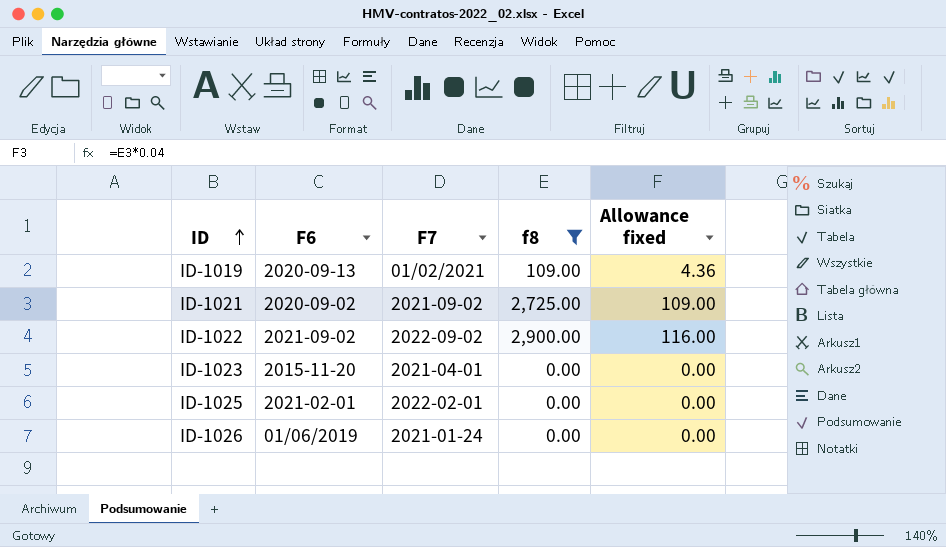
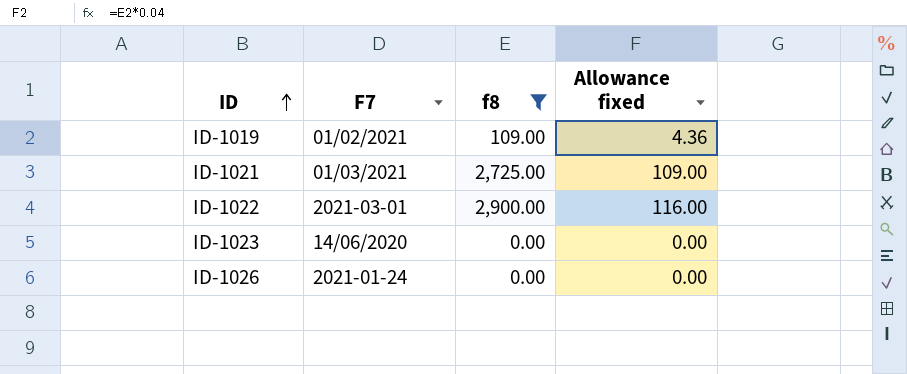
column F6 | position: 2 -> none
row ID-1025: 2021-02-01 | 2022-02-01 | 0.00 | 0.00 -> none
ID-1021 | F7: 2021-09-02 -> 01/03/2021
ID-1022 | F7: 2022-09-02 -> 2021-03-01
ID-1023 | F7: 2021-04-01 -> 14/06/2020

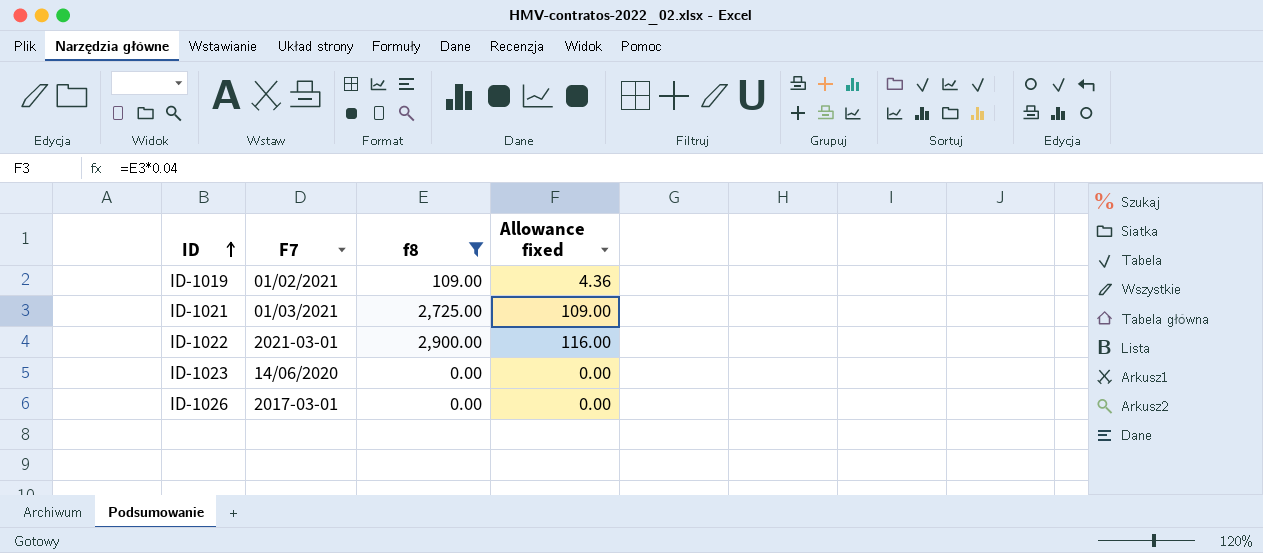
ID-1026 | F7: 2021-01-24 -> 2017-03-01

